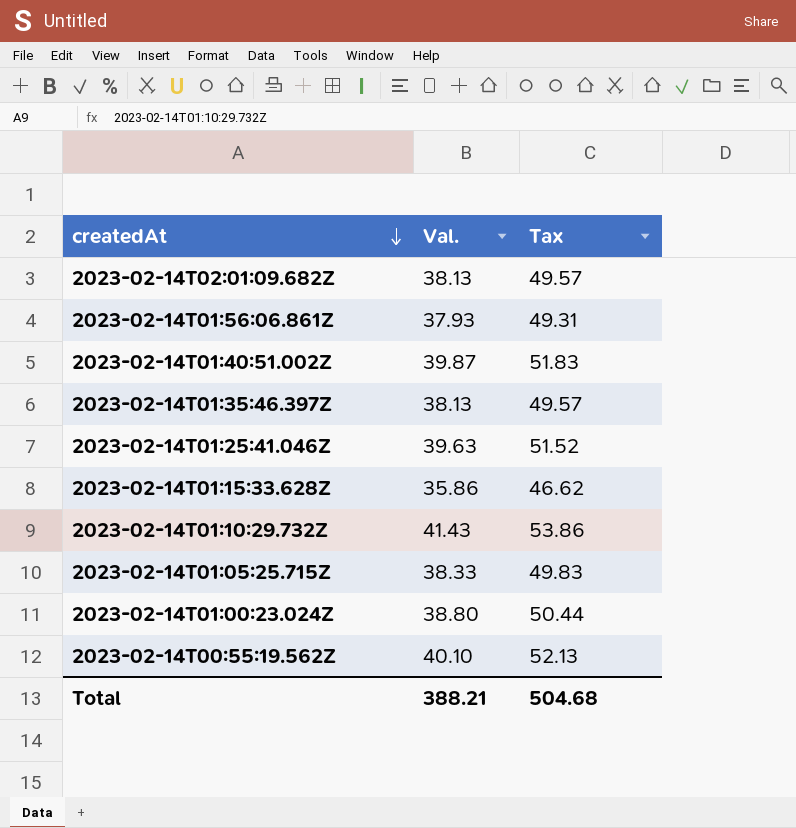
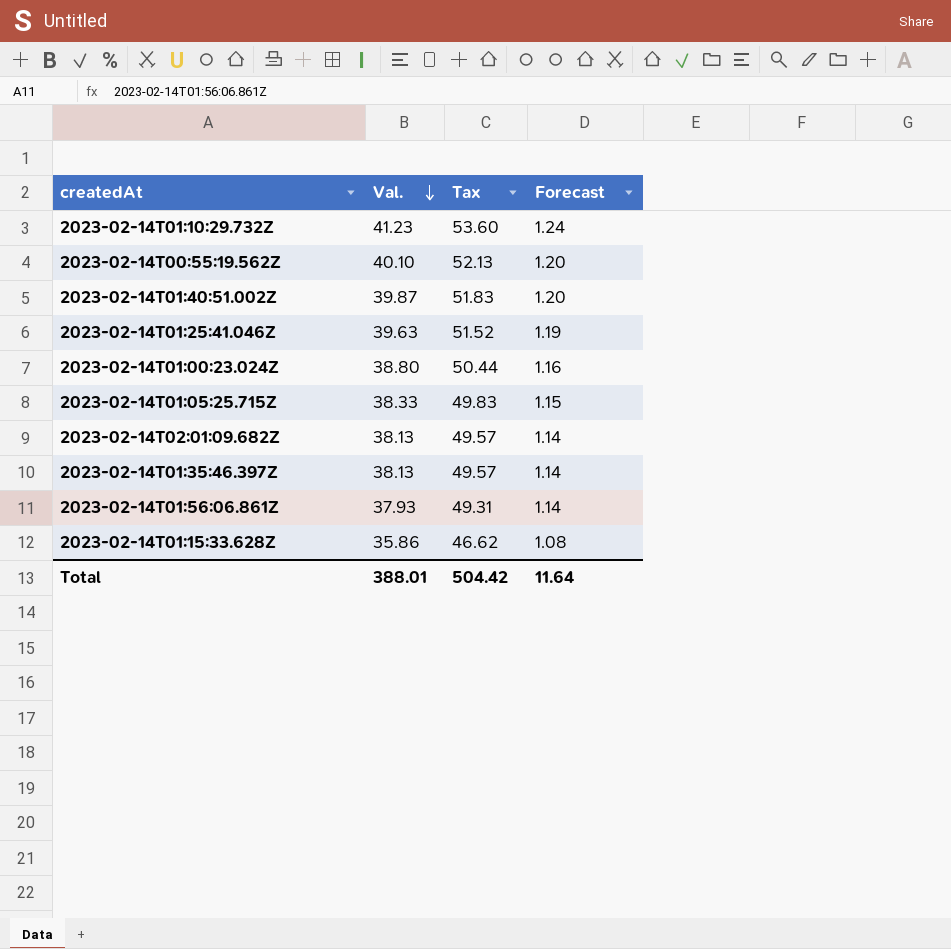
row order: createdAt descending -> Val. descending
column Forecast | formula: none -> [Val.] * 0.03
2023-02-14T01:10:29.732Z | Val.: 41.43 -> 41.23
2023-02-14T01:10:29.732Z | Tax: 53.86 -> 53.60
Total | Val.: 388.21 -> 388.01
Total | Tax: 504.68 -> 504.42

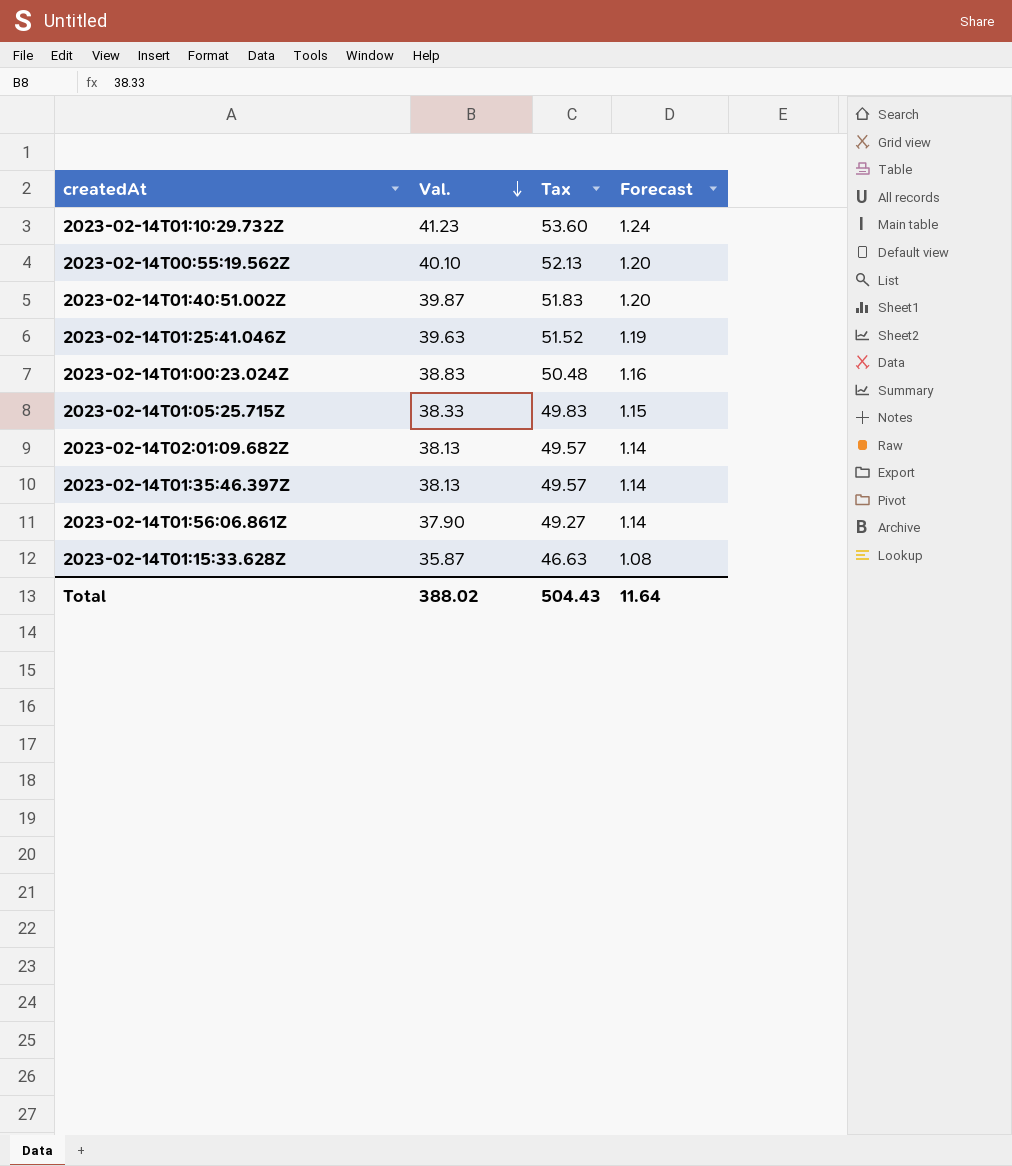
2023-02-14T01:00:23.024Z | Val.: 38.80 -> 38.83
2023-02-14T01:00:23.024Z | Tax: 50.44 -> 50.48
2023-02-14T01:56:06.861Z | Val.: 37.93 -> 37.90
2023-02-14T01:56:06.861Z | Tax: 49.31 -> 49.27
2023-02-14T01:15:33.628Z | Val.: 35.86 -> 35.87
2023-02-14T01:15:33.628Z | Tax: 46.62 -> 46.63
Total | Val.: 388.01 -> 388.02
Total | Tax: 504.42 -> 504.43

